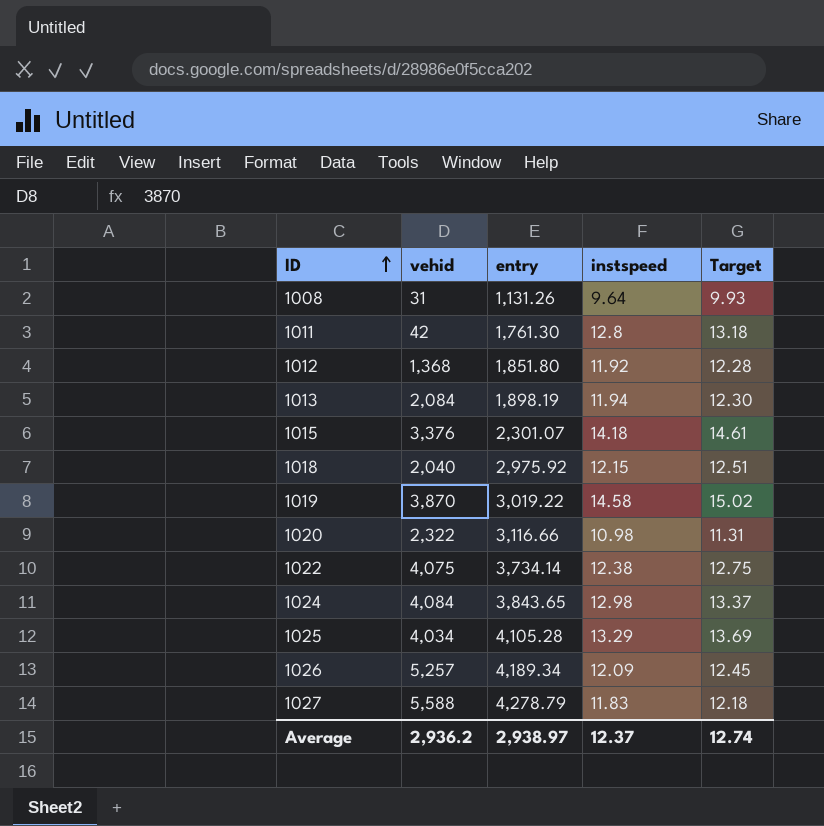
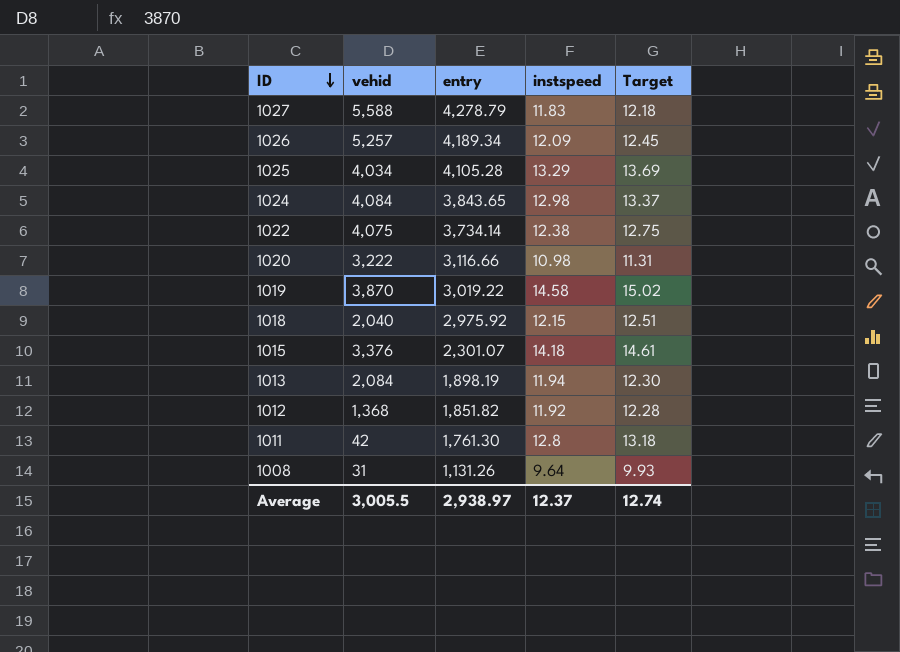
row order: ID ascending -> ID descending
1020 | vehid: 2,322 -> 3,222
1012 | entry: 1,851.80 -> 1,851.82
Average | vehid: 2,936.2 -> 3,005.5

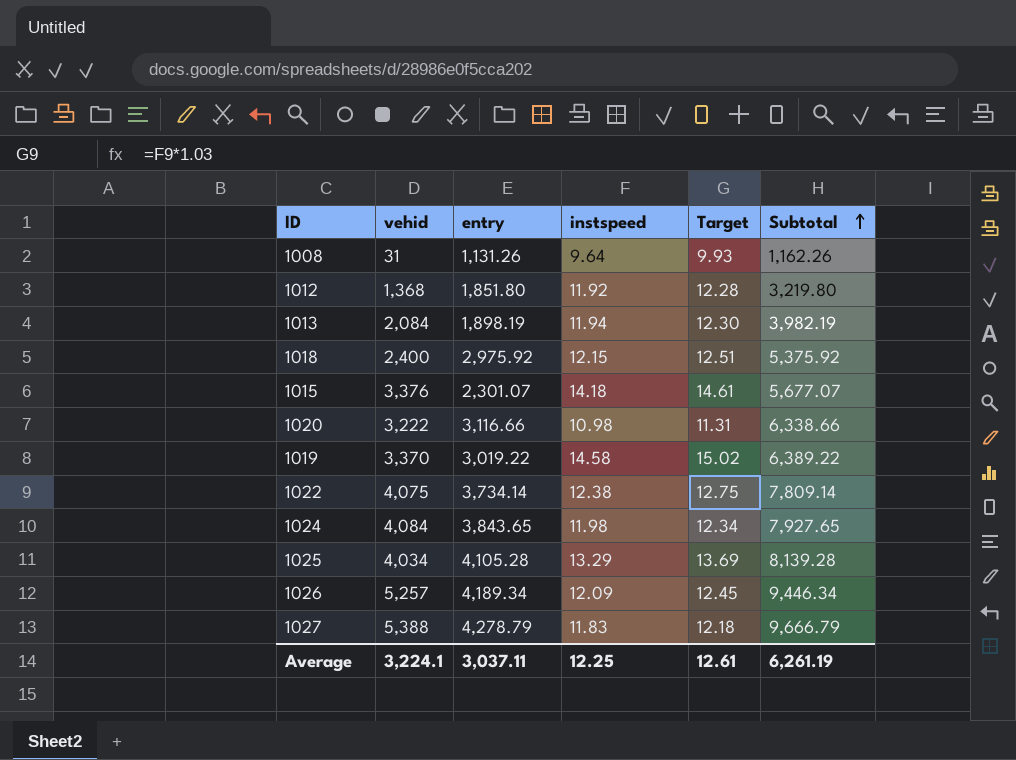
row order: ID descending -> Subtotal ascending
column Subtotal | formula: none -> [vehid] + [entry]
row 1011: 42 | 1,761.30 | 12.8 | 13.18 -> none
1012 | entry: 1,851.82 -> 1,851.80
1018 | vehid: 2,040 -> 2,400
1019 | vehid: 3,870 -> 3,370
1024 | instspeed: 12.98 -> 11.98
1024 | Target: 13.37 -> 12.34
1027 | vehid: 5,588 -> 5,388
Average | vehid: 3,005.5 -> 3,224.1
Average | entry: 2,938.97 -> 3,037.11
Average | instspeed: 12.37 -> 12.25
Average | Target: 12.74 -> 12.61

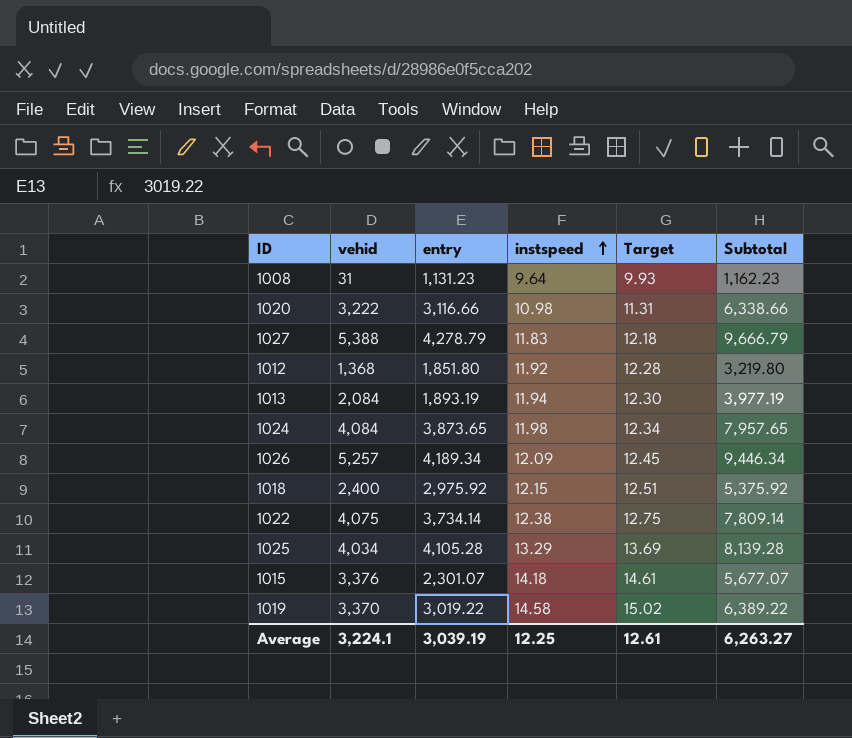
row order: Subtotal ascending -> instspeed ascending
1008 | entry: 1,131.26 -> 1,131.23
1008 | Subtotal: 1,162.26 -> 1,162.23
1013 | entry: 1,898.19 -> 1,893.19
1013 | Subtotal: 3,982.19 -> 3,977.19
1024 | entry: 3,843.65 -> 3,873.65
1024 | Subtotal: 7,927.65 -> 7,957.65
Average | entry: 3,037.11 -> 3,039.19
Average | Subtotal: 6,261.19 -> 6,263.27

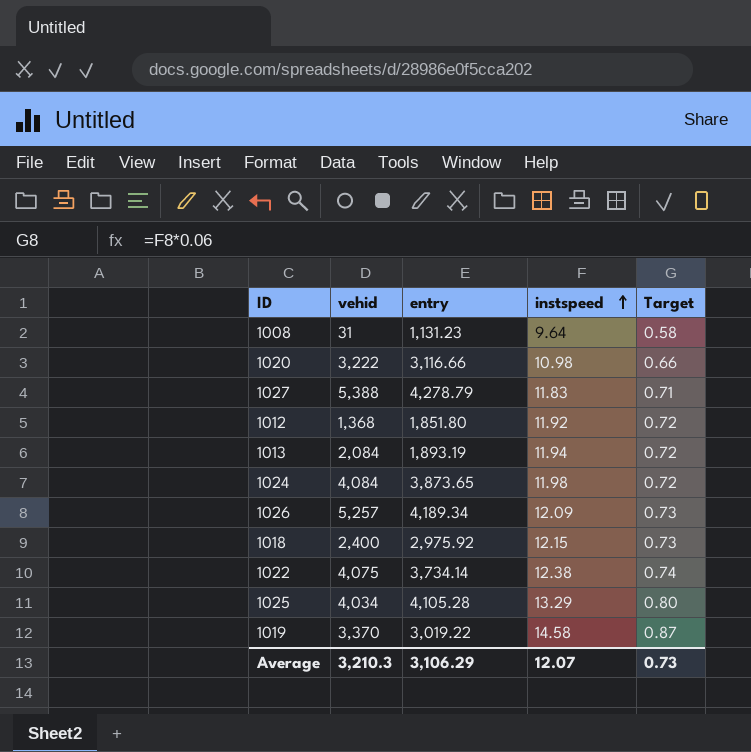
column Subtotal | formula: [vehid] + [entry] -> none
column Target | formula: [instspeed] * 1.03 -> [instspeed] * 0.06
row 1015: 3,376 | 2,301.07 | 14.18 | 14.61 | 5,677.07 -> none
Average | vehid: 3,224.1 -> 3,210.3
Average | entry: 3,039.19 -> 3,106.29
Average | instspeed: 12.25 -> 12.07
Average | Target: 12.61 -> 0.73

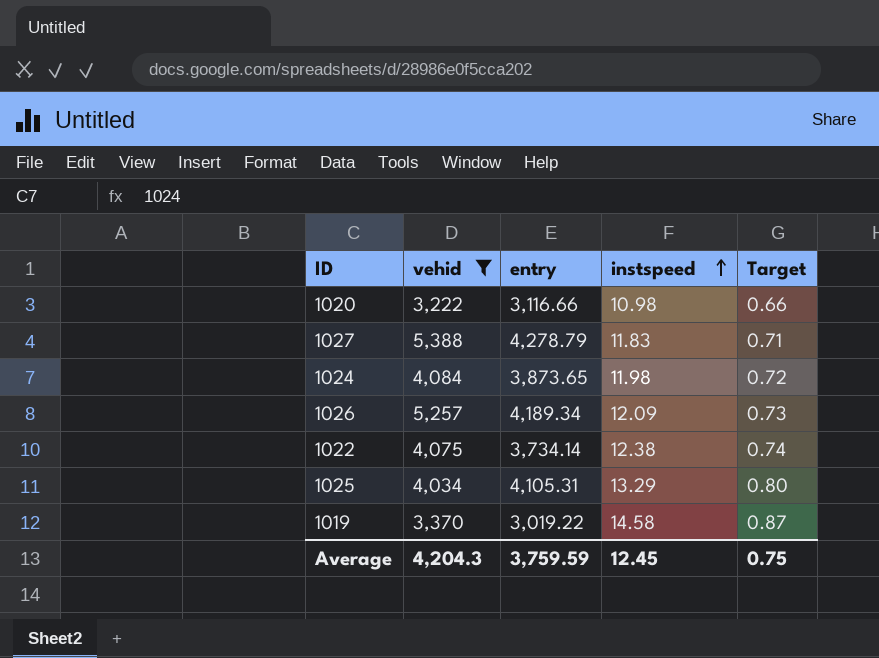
filter: none -> vehid >= 3,222
1025 | entry: 4,105.28 -> 4,105.31
Average | vehid: 3,210.3 -> 4,204.3
Average | entry: 3,106.29 -> 3,759.59
Average | instspeed: 12.07 -> 12.45
Average | Target: 0.73 -> 0.75

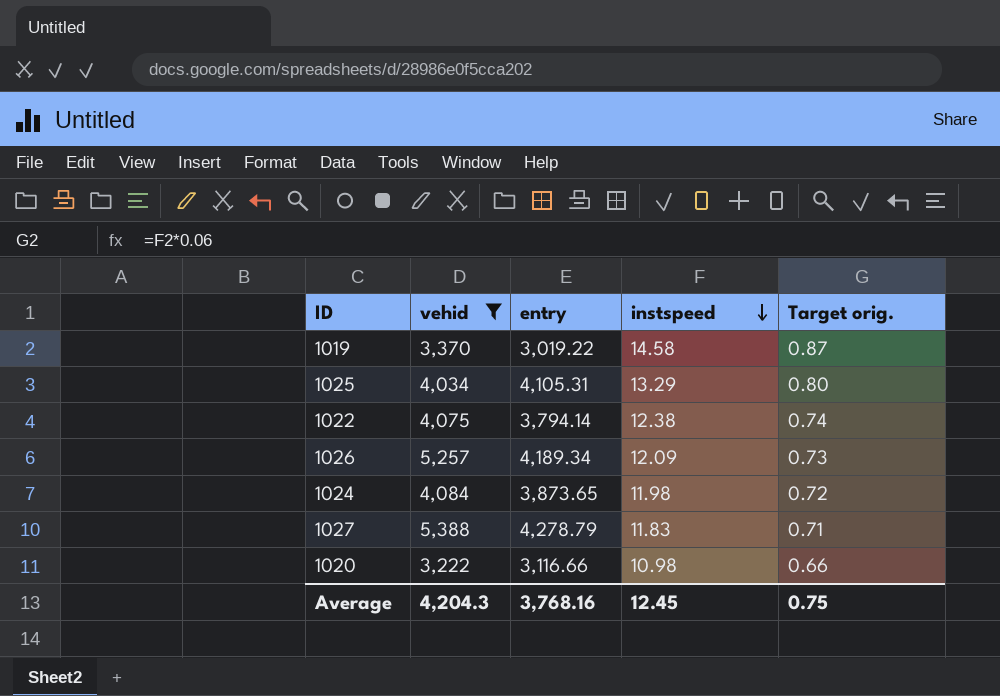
row order: instspeed ascending -> instspeed descending
column name: Target -> Target orig.
1022 | entry: 3,734.14 -> 3,794.14
Average | entry: 3,759.59 -> 3,768.16

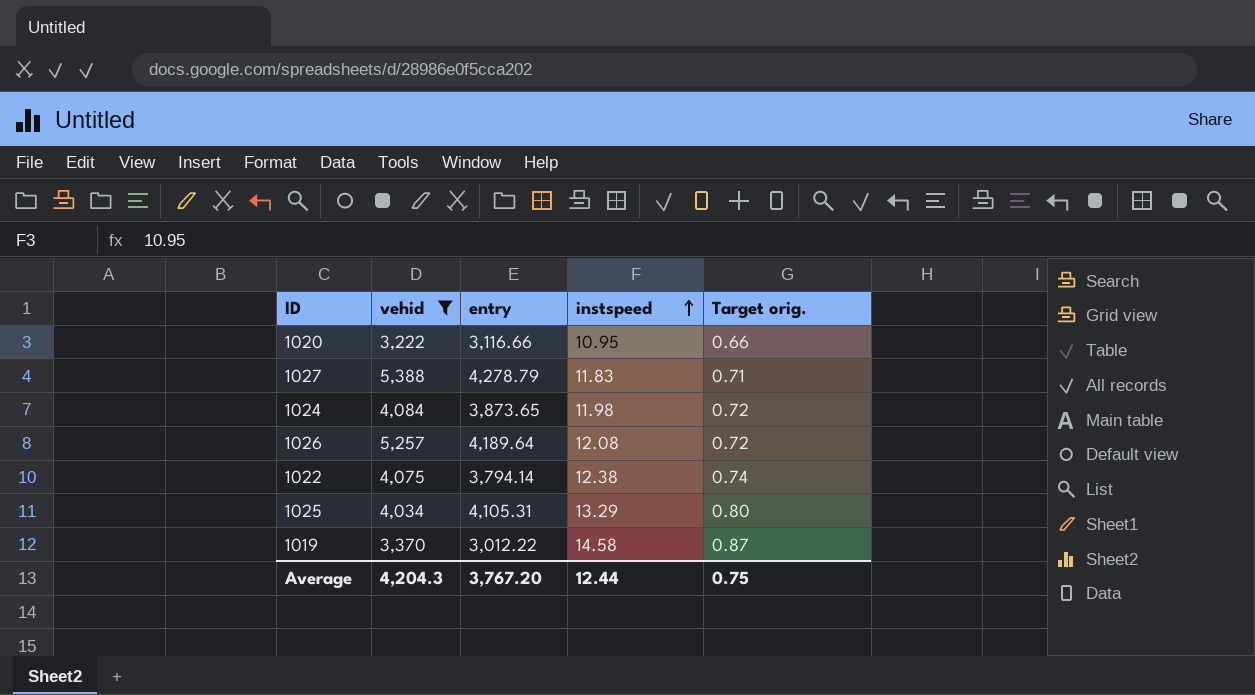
row order: instspeed descending -> instspeed ascending
1020 | instspeed: 10.98 -> 10.95
1026 | entry: 4,189.34 -> 4,189.64
1026 | instspeed: 12.09 -> 12.08
1026 | Target orig.: 0.73 -> 0.72
1019 | entry: 3,019.22 -> 3,012.22
Average | entry: 3,768.16 -> 3,767.20
Average | instspeed: 12.45 -> 12.44

